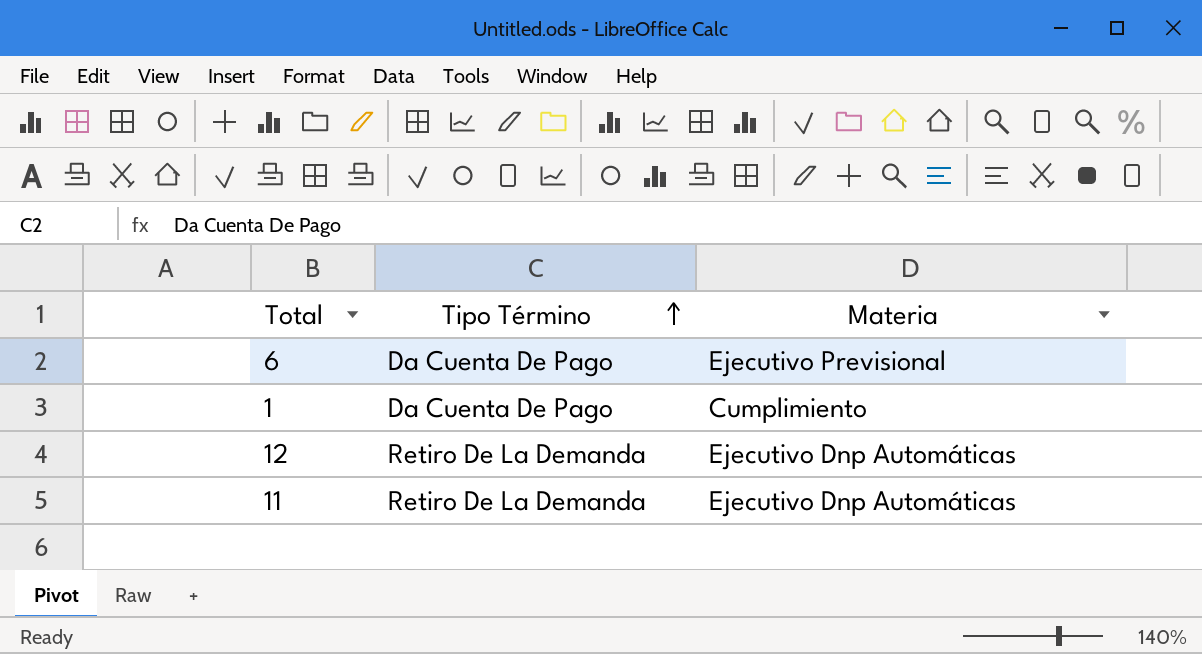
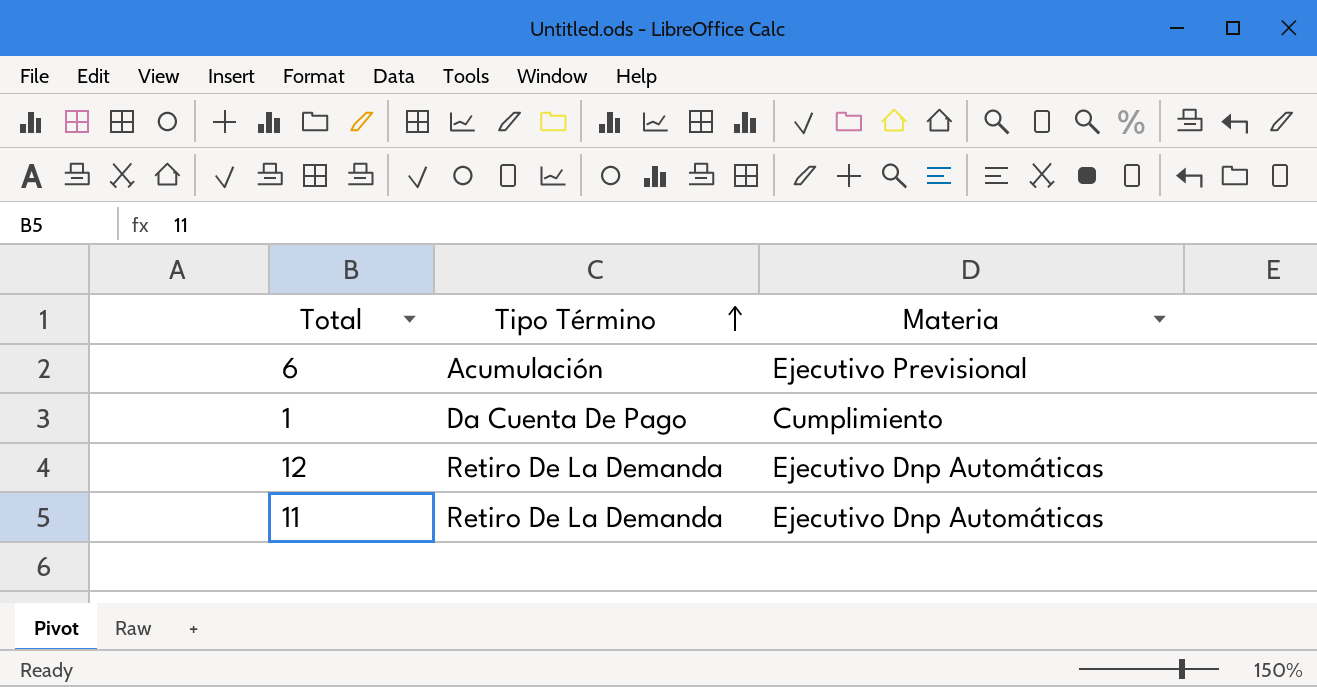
6 | Tipo Término: Da Cuenta De Pago -> Acumulación

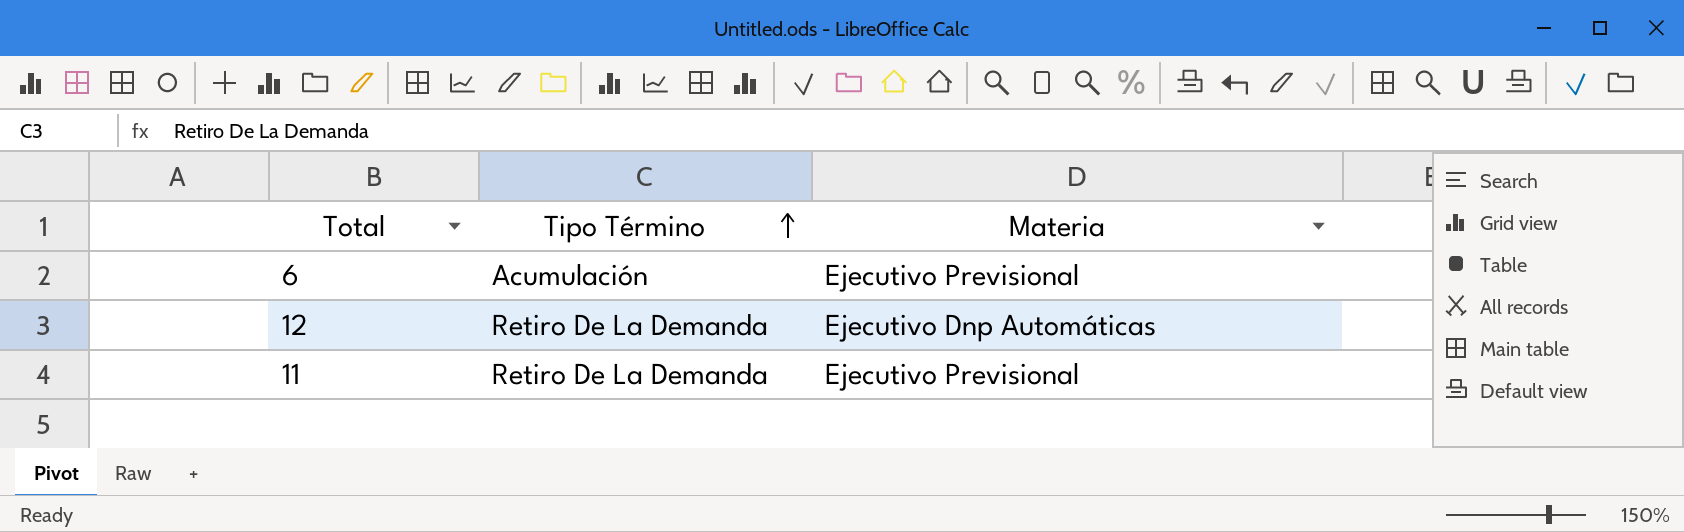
row 1: Da Cuenta De Pago | Cumplimiento -> none
11 | Materia: Ejecutivo Dnp Automáticas -> Ejecutivo Previsional

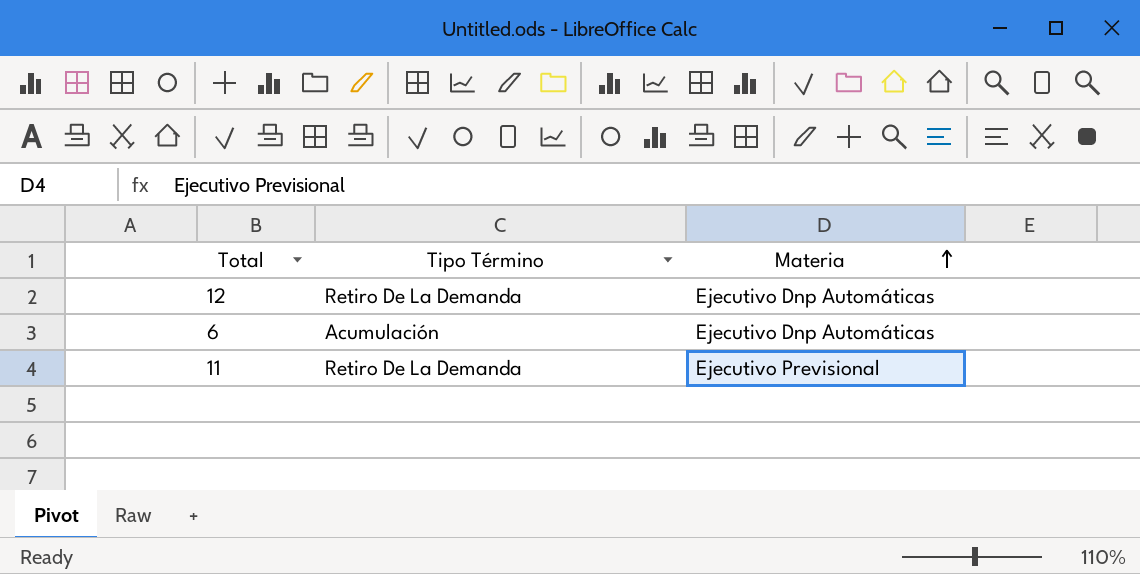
row order: Tipo Término ascending -> Materia ascending
6 | Materia: Ejecutivo Previsional -> Ejecutivo Dnp Automáticas

